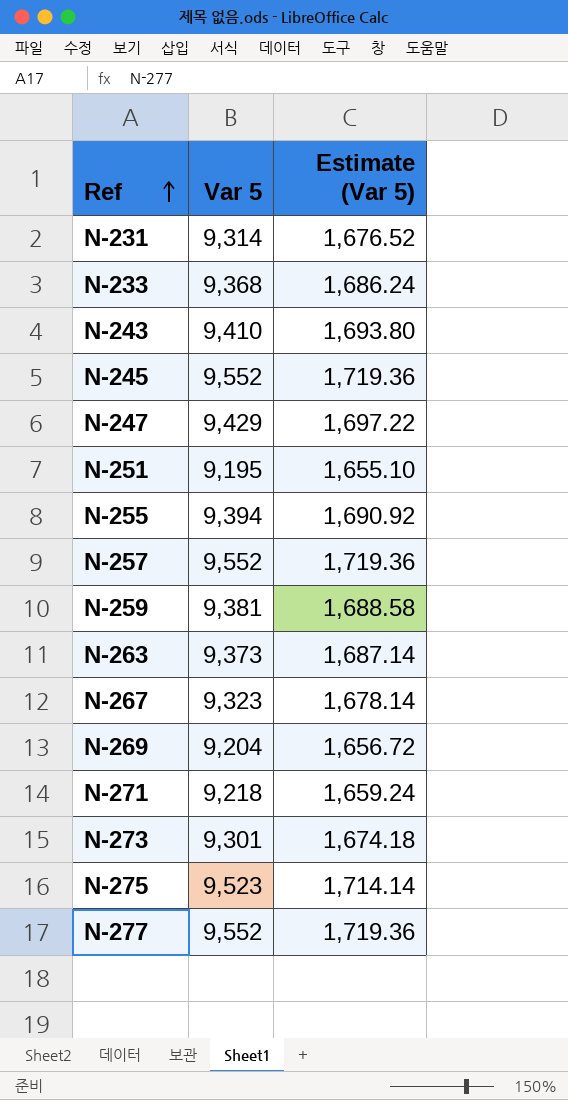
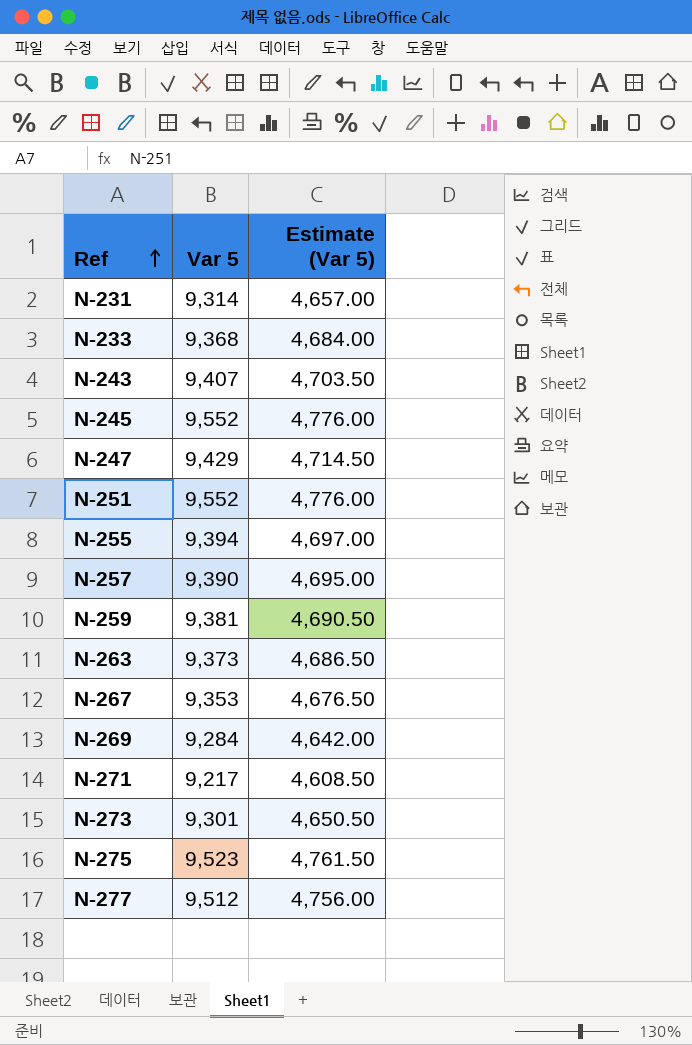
column Estimate (Var 5) | formula: [Var 5] * 0.18 -> [Var 5] * 0.5
N-243 | Var 5: 9,410 -> 9,407
N-251 | Var 5: 9,195 -> 9,552
N-257 | Var 5: 9,552 -> 9,390
N-267 | Var 5: 9,323 -> 9,353
N-269 | Var 5: 9,204 -> 9,284
N-271 | Var 5: 9,218 -> 9,217
N-277 | Var 5: 9,552 -> 9,512

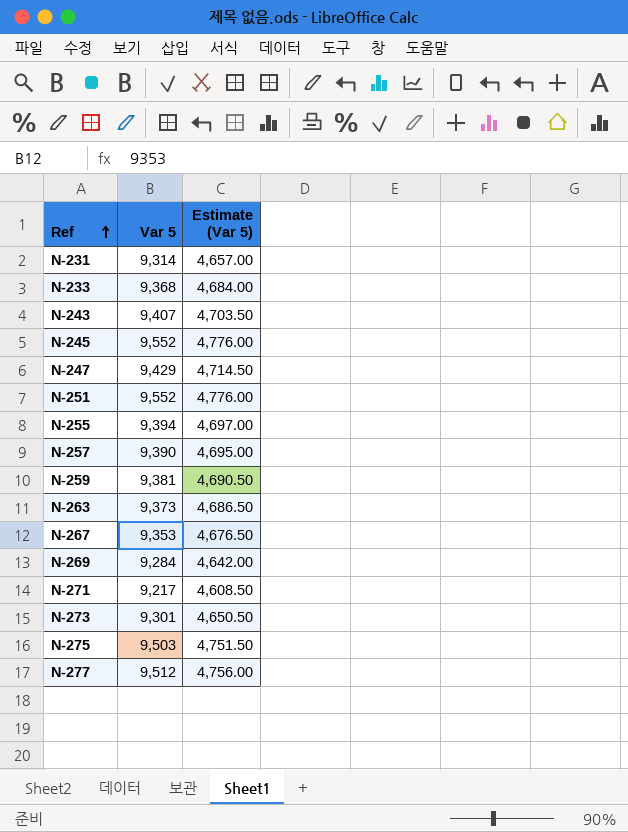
N-275 | Var 5: 9,523 -> 9,503
N-275 | Estimate (Var 5): 4,761.50 -> 4,751.50

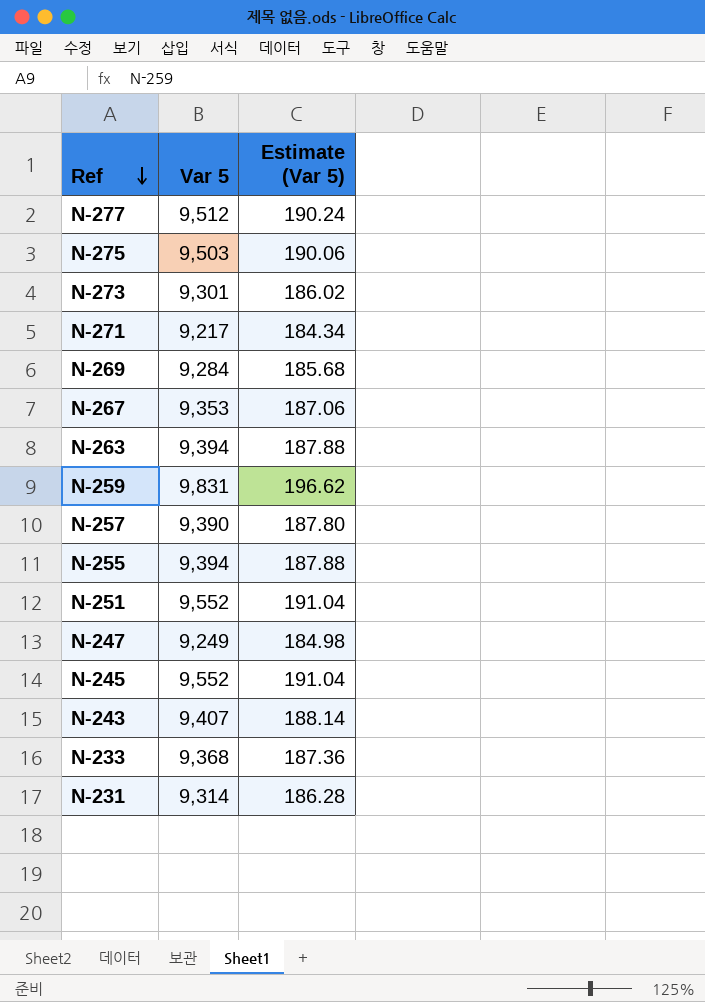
row order: Ref ascending -> Ref descending
column Estimate (Var 5) | formula: [Var 5] * 0.5 -> [Var 5] * 0.02
N-263 | Var 5: 9,373 -> 9,394
N-259 | Var 5: 9,381 -> 9,831
N-247 | Var 5: 9,429 -> 9,249

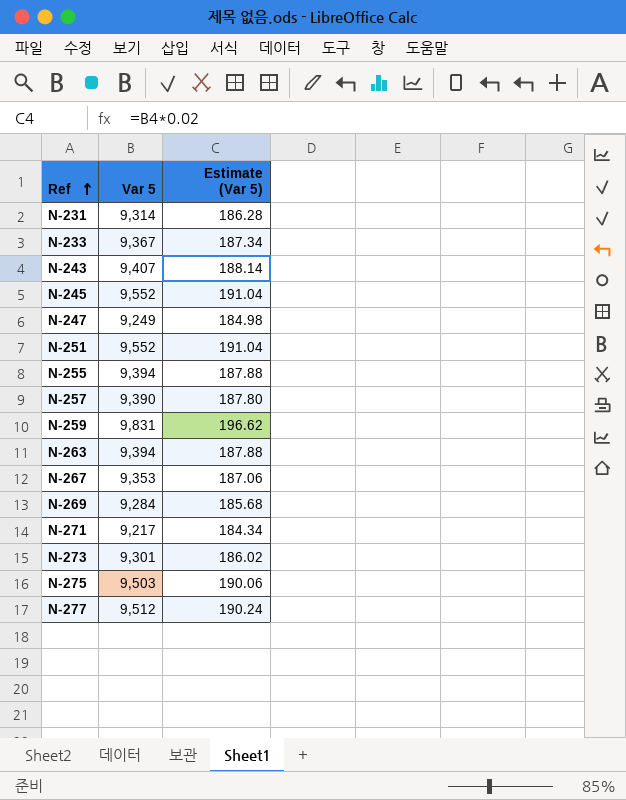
row order: Ref descending -> Ref ascending
N-233 | Var 5: 9,368 -> 9,367
N-233 | Estimate (Var 5): 187.36 -> 187.34

